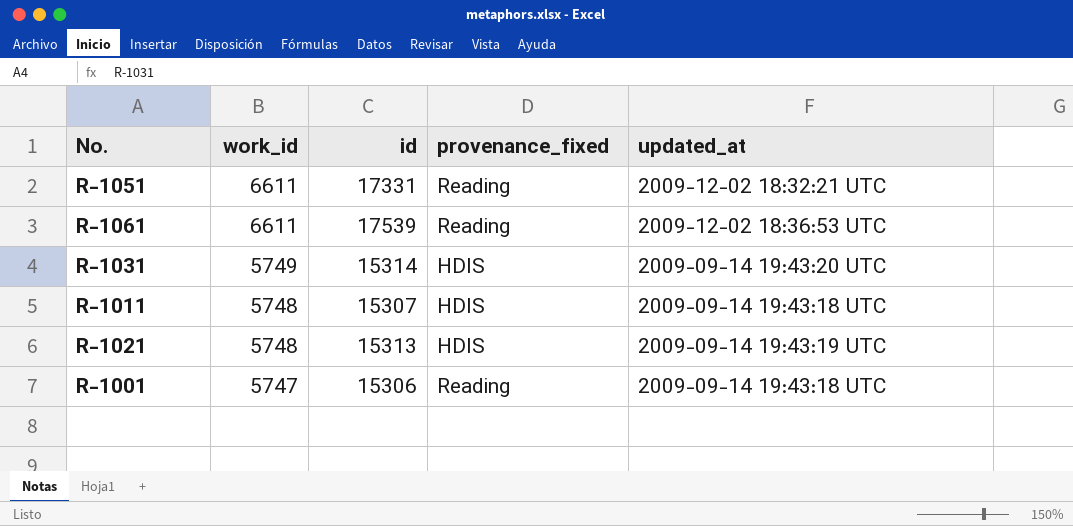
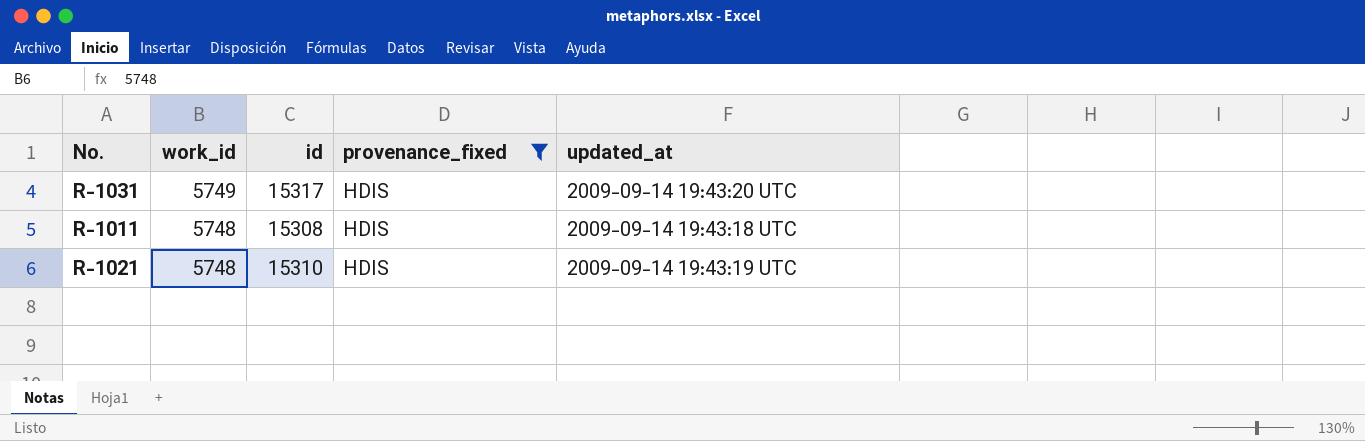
filter: none -> provenance_fixed = HDIS
R-1031 | id: 15314 -> 15317
R-1011 | id: 15307 -> 15308
R-1021 | id: 15313 -> 15310

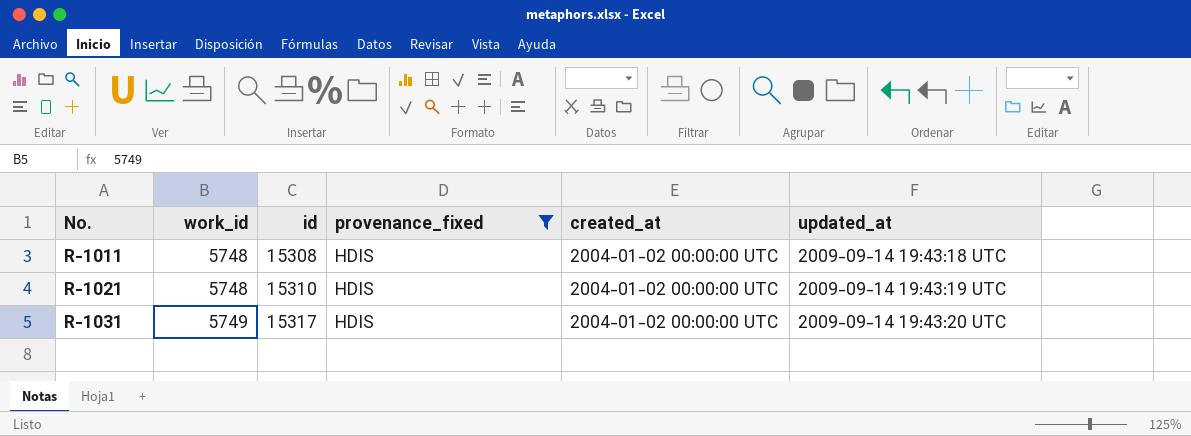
row order: work_id descending -> No. ascending
column created_at | position: none -> 5

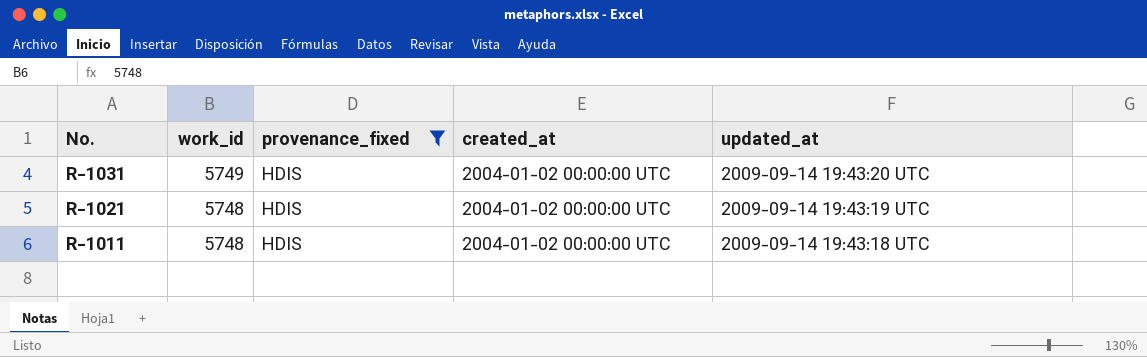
row order: No. ascending -> No. descending
column id | position: 3 -> none

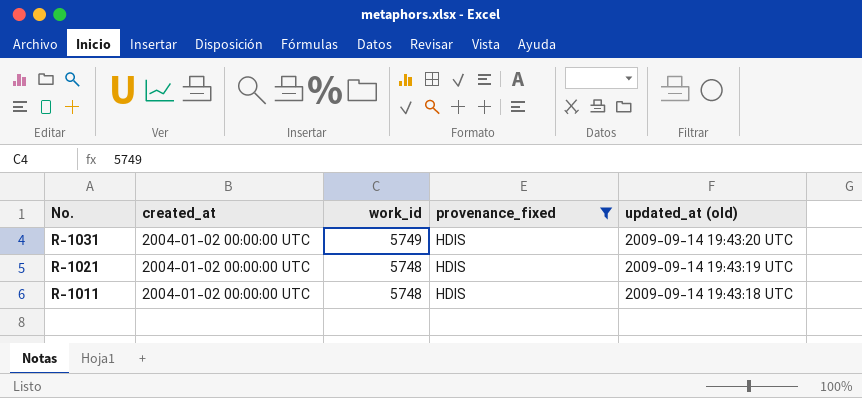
column created_at | position: 4 -> 2
column name: updated_at -> updated_at (old)

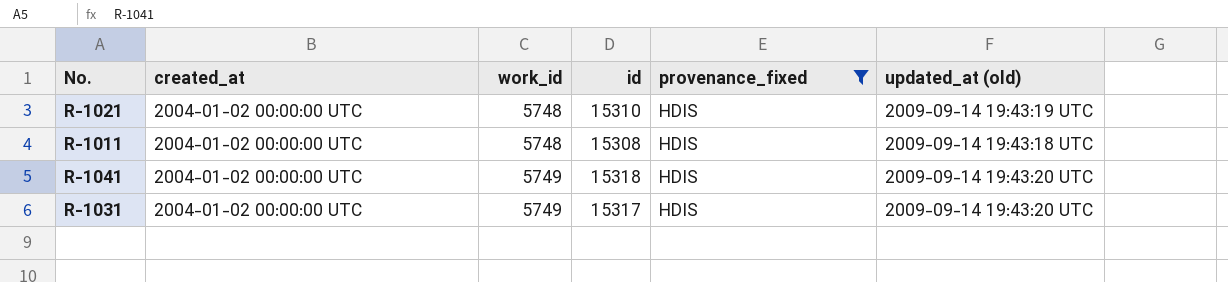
row order: No. descending -> work_id ascending
column id | position: none -> 4
row R-1041: none -> 2004-01-02 00:00:00 UTC | 5749 | 15318 | HDIS | 2009-09-14 19:43:20 UTC

